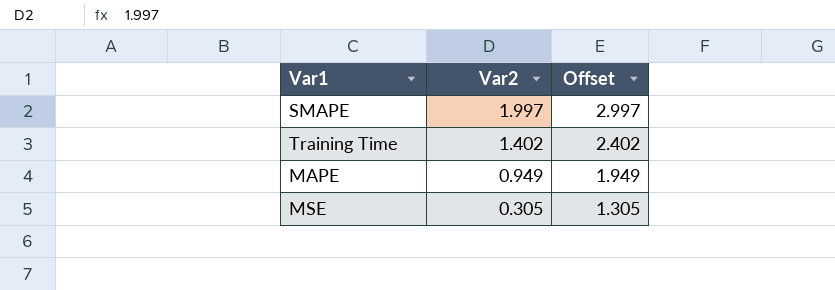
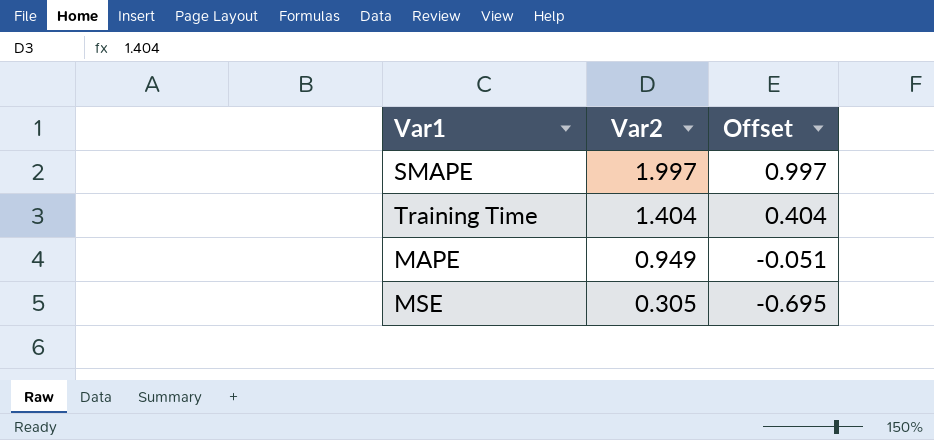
column Offset | formula: [Var2] + 1 -> [Var2] - 1
Training Time | Var2: 1.402 -> 1.404

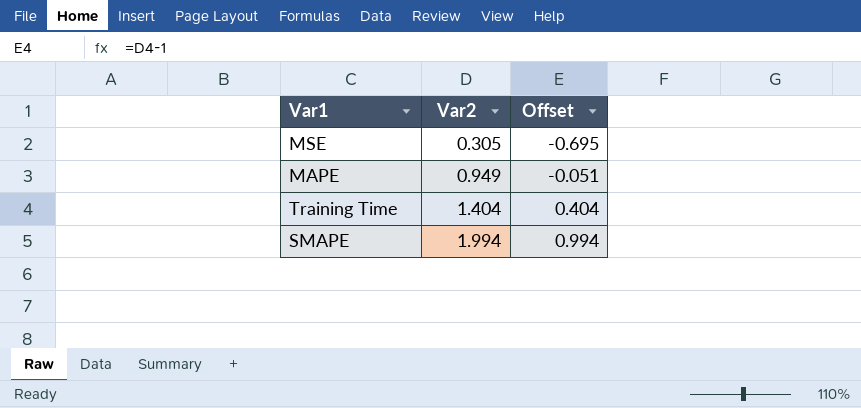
row order: Var2 descending -> Var2 ascending
SMAPE | Var2: 1.997 -> 1.994
SMAPE | Offset: 0.997 -> 0.994

